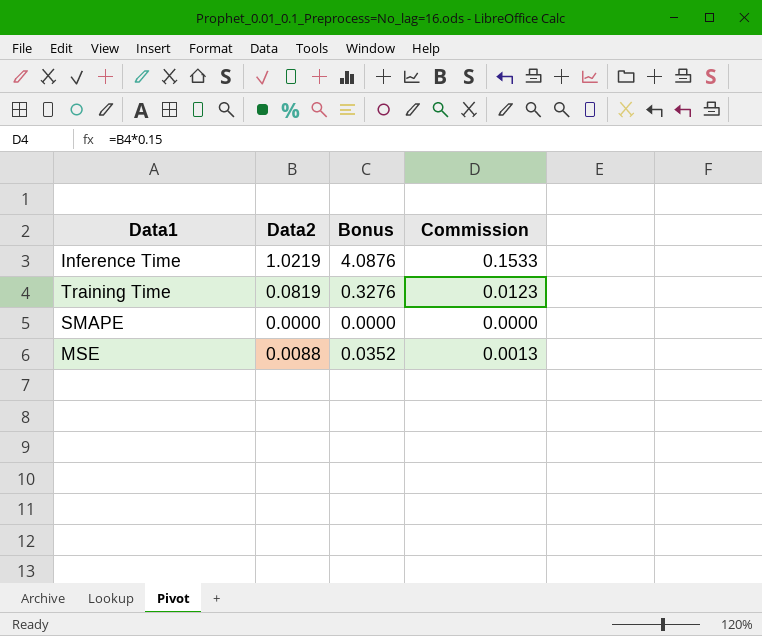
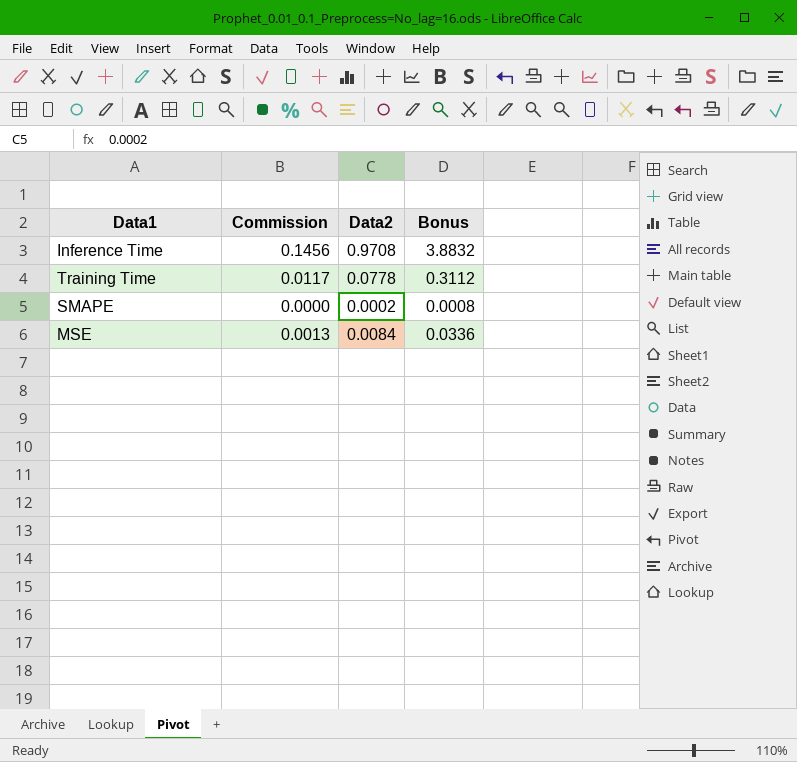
column Commission | position: 4 -> 2
Inference Time | Commission: 0.1533 -> 0.1456
Inference Time | Data2: 1.0219 -> 0.9708
Inference Time | Bonus: 4.0876 -> 3.8832
Training Time | Commission: 0.0123 -> 0.0117
Training Time | Data2: 0.0819 -> 0.0778
Training Time | Bonus: 0.3276 -> 0.3112
SMAPE | Data2: 0.0000 -> 0.0002
SMAPE | Bonus: 0.0000 -> 0.0008
MSE | Data2: 0.0088 -> 0.0084
MSE | Bonus: 0.0352 -> 0.0336

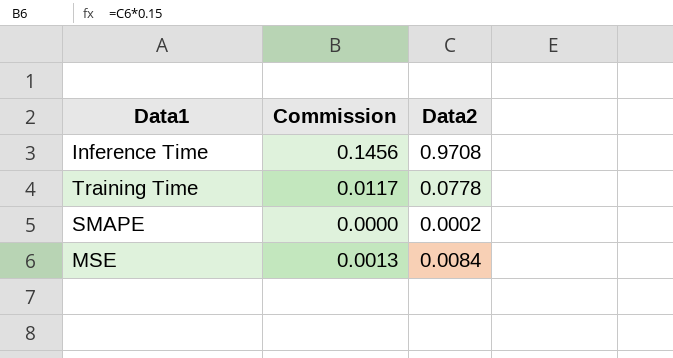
column Bonus | formula: [Data2] * 4 -> none

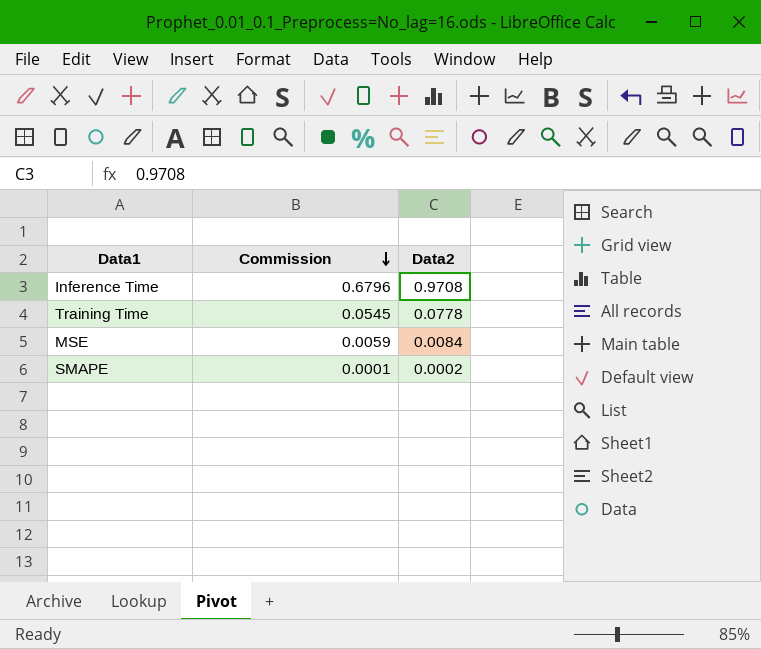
row order: none -> Commission descending
column Commission | formula: [Data2] * 0.15 -> [Data2] * 0.7

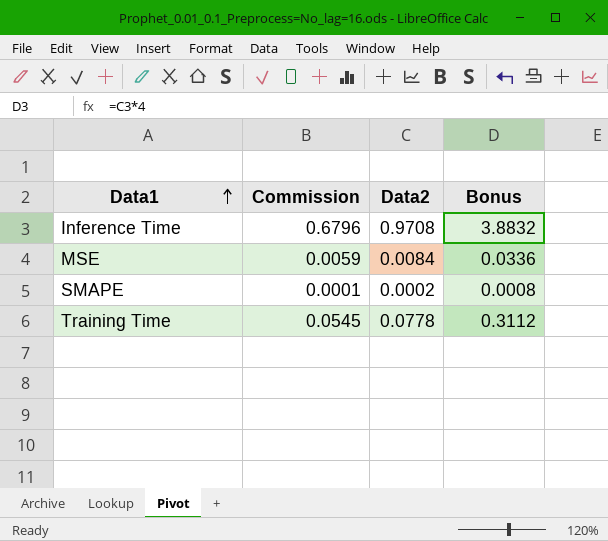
row order: Commission descending -> Data1 ascending
column Bonus | formula: none -> [Data2] * 4

